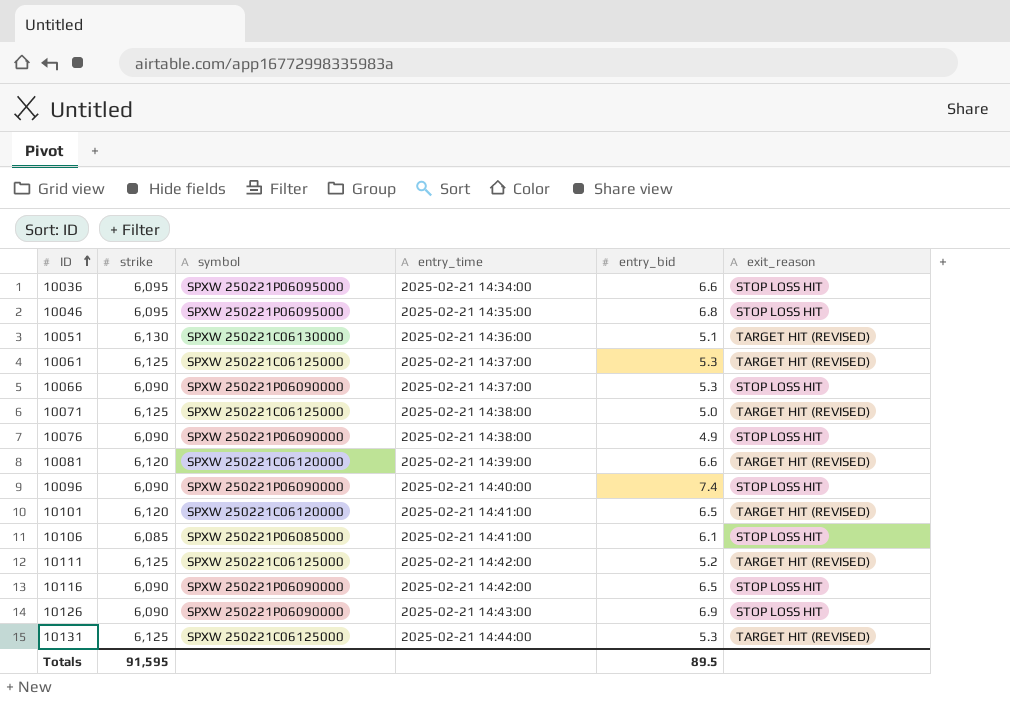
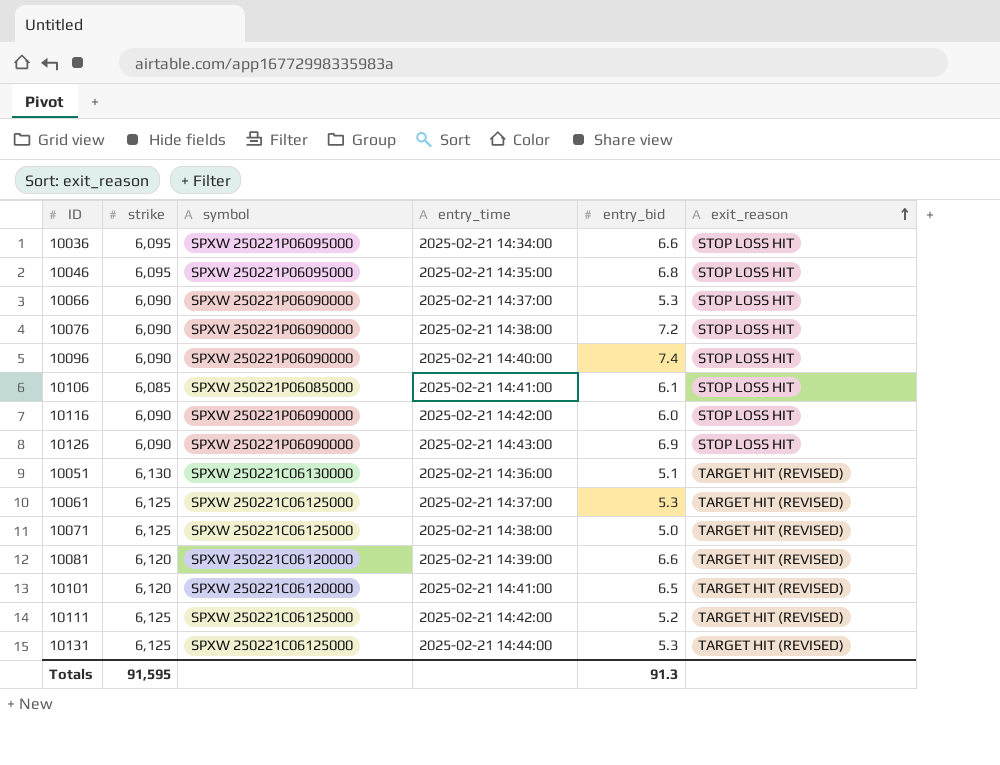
row order: ID ascending -> exit_reason ascending
10076 | entry_bid: 4.9 -> 7.2
10116 | entry_bid: 6.5 -> 6.0
Totals | entry_bid: 89.5 -> 91.3

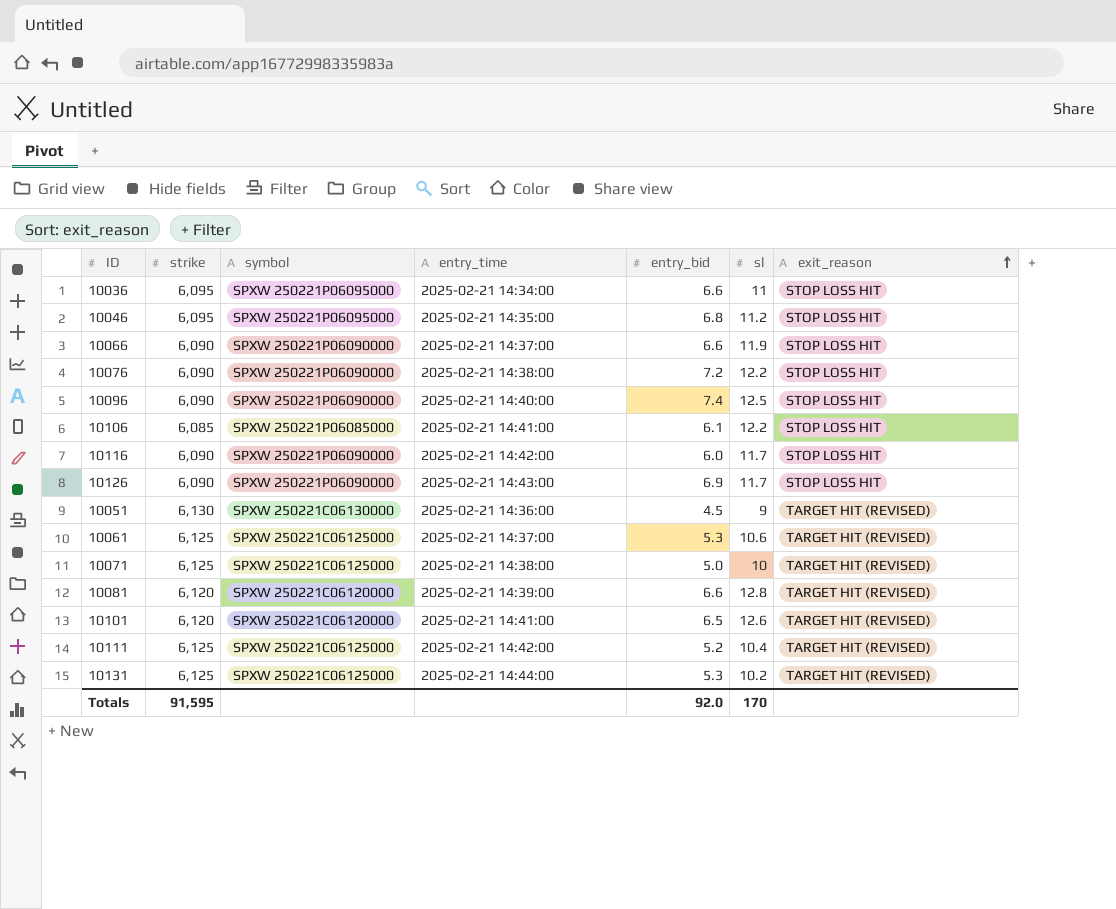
column sl | position: none -> 6
10066 | entry_bid: 5.3 -> 6.6
10051 | entry_bid: 5.1 -> 4.5
Totals | entry_bid: 91.3 -> 92.0

